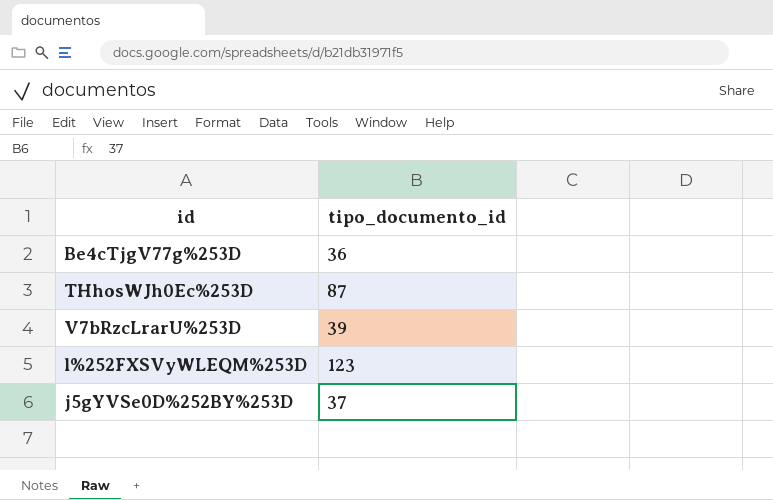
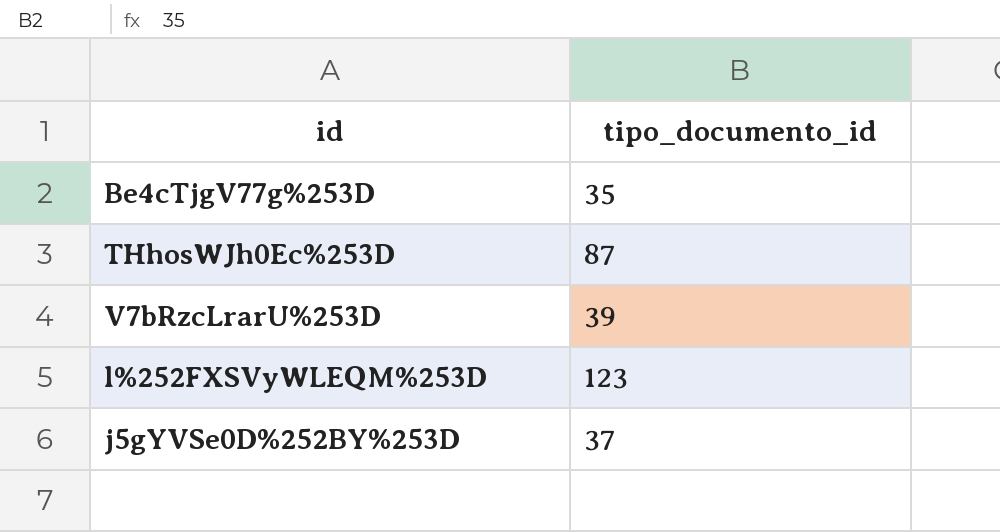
Be4cTjgV77g%253D | tipo_documento_id: 36 -> 35

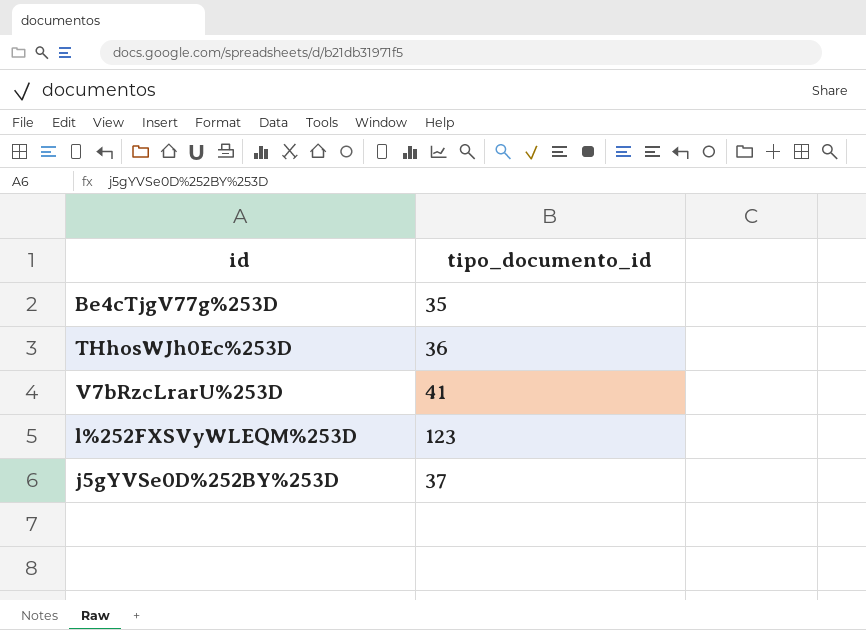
THhosWJh0Ec%253D | tipo_documento_id: 87 -> 36
V7bRzcLrarU%253D | tipo_documento_id: 39 -> 41

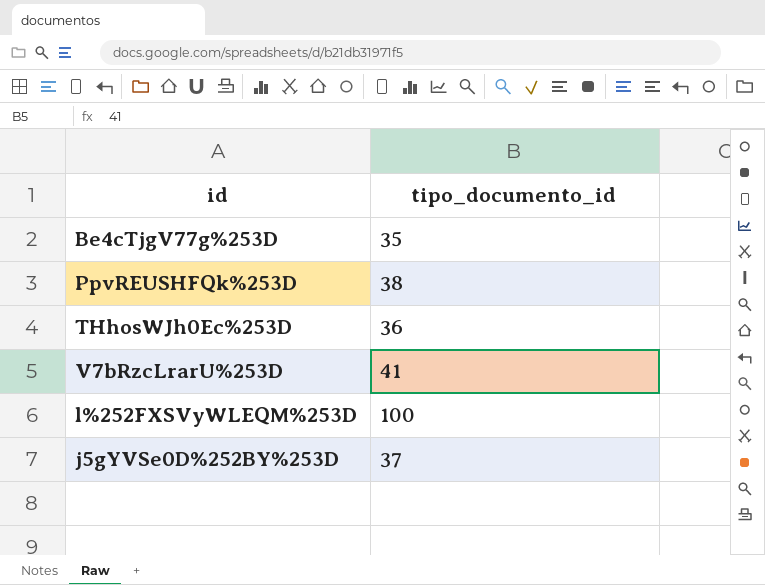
row PpvREUSHFQk%253D: none -> 38
l%252FXSVyWLEQM%253D | tipo_documento_id: 123 -> 100

